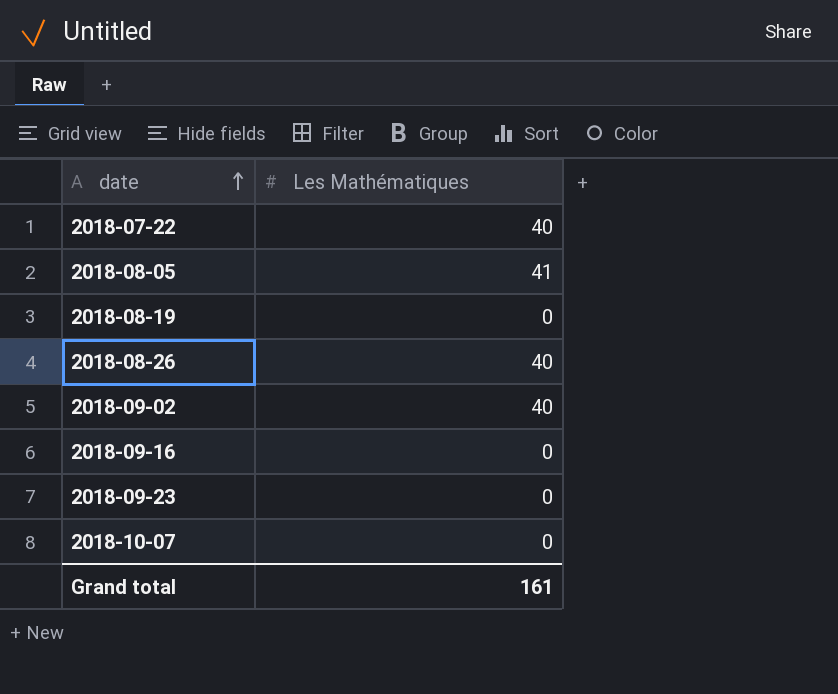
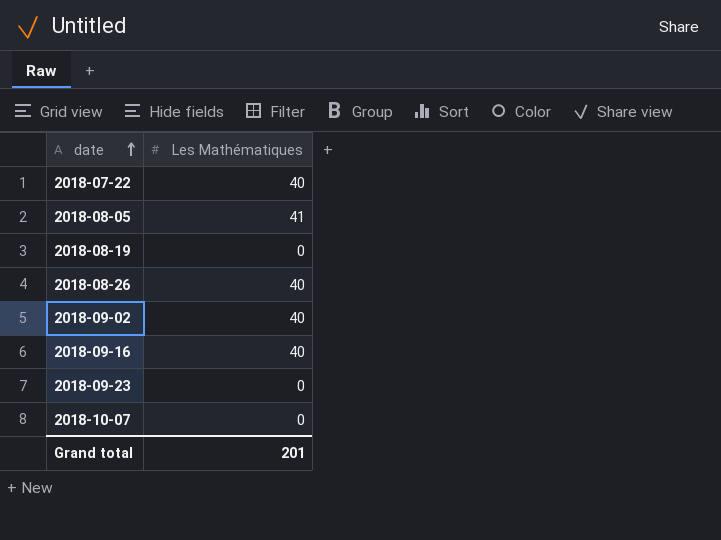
2018-09-16 | Les Mathématiques: 0 -> 40
Grand total | Les Mathématiques: 161 -> 201

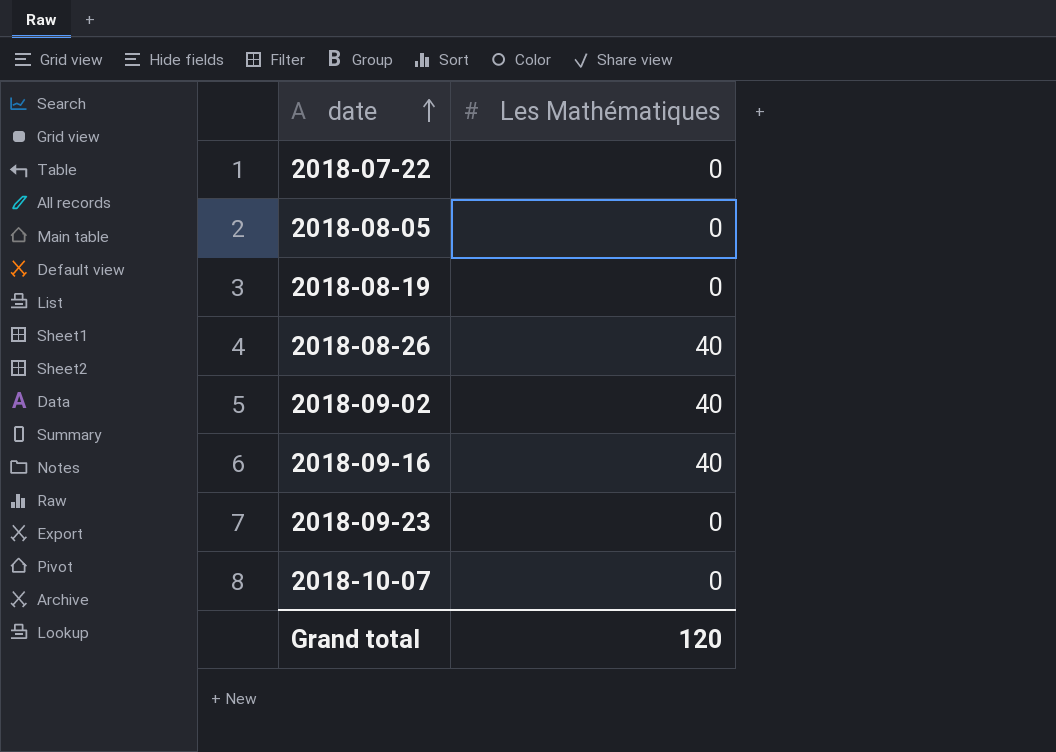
2018-07-22 | Les Mathématiques: 40 -> 0
2018-08-05 | Les Mathématiques: 41 -> 0
Grand total | Les Mathématiques: 201 -> 120

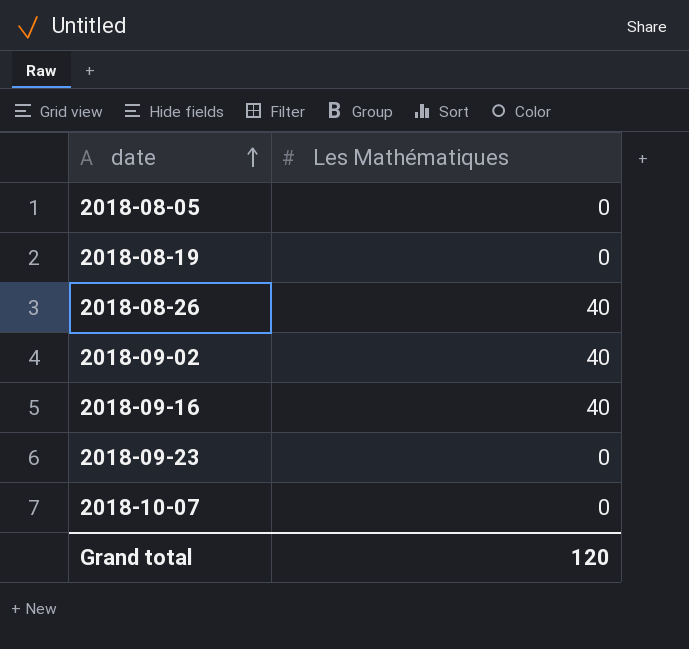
row 2018-07-22: 0 -> none

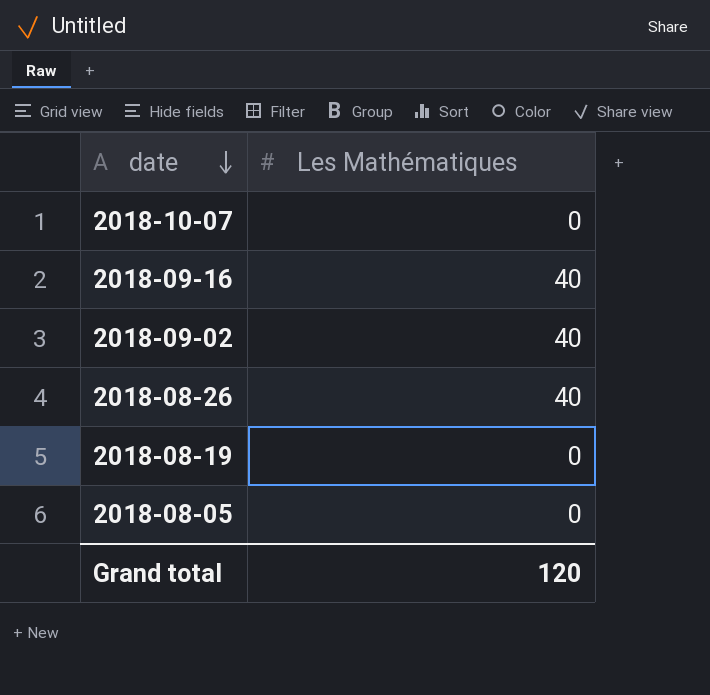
row order: date ascending -> date descending
row 2018-09-23: 0 -> none

